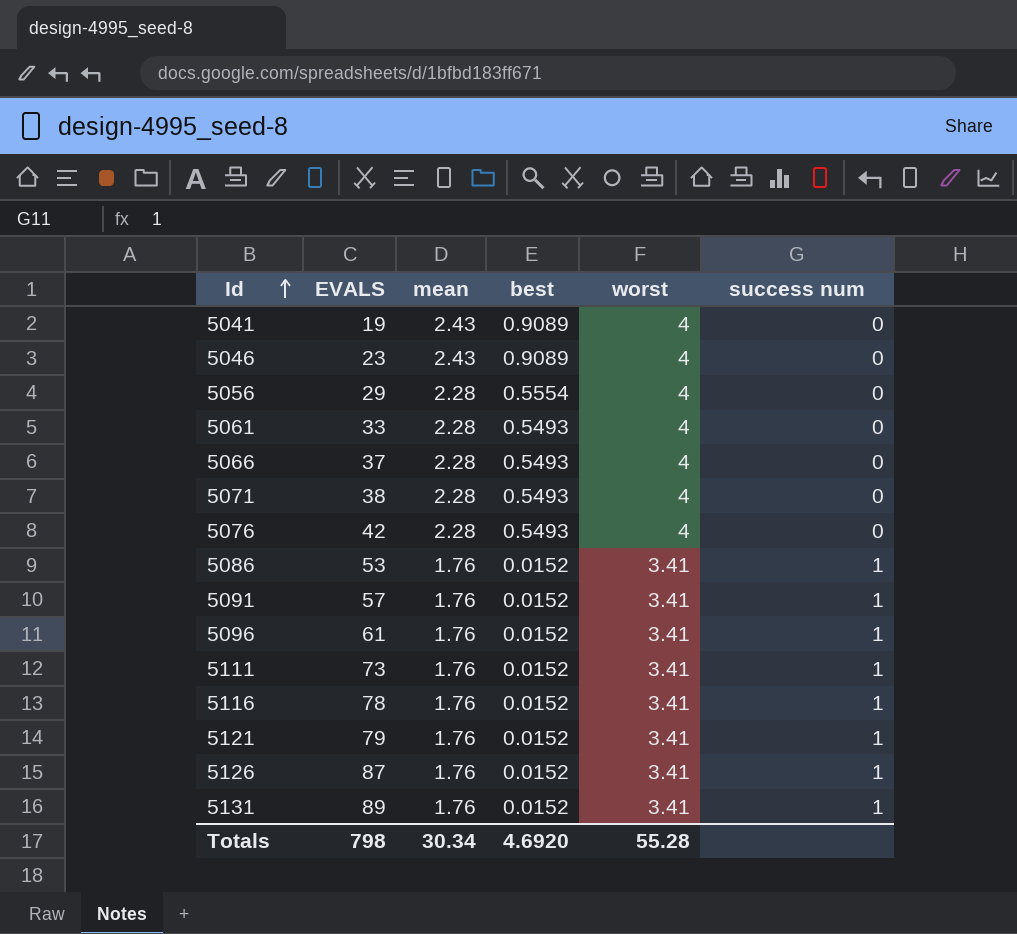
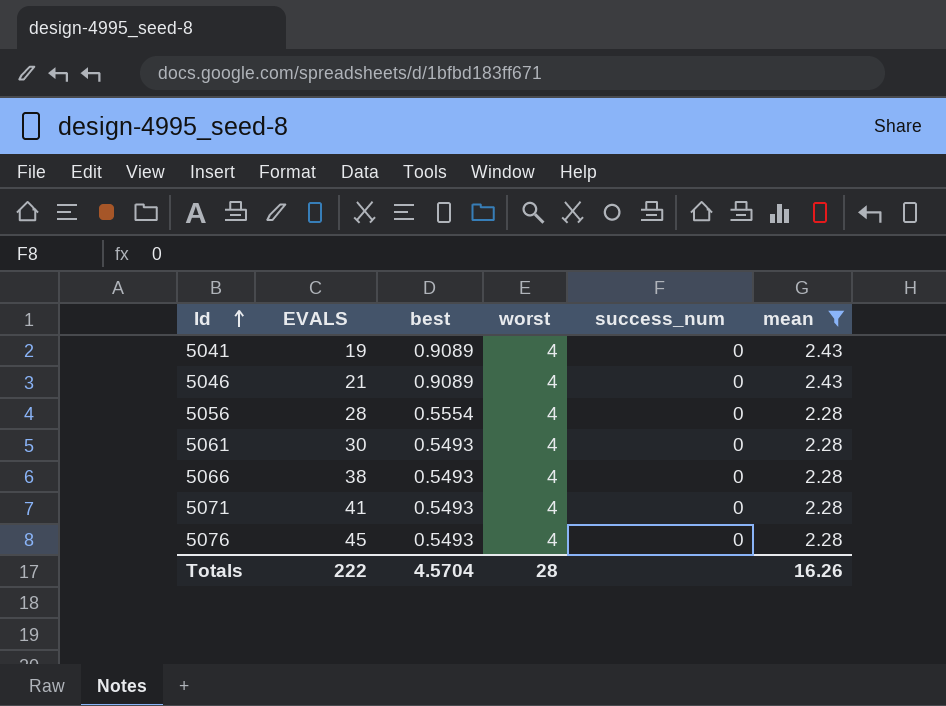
filter: none -> mean != 1.76
column name: success num -> success_num
column mean | position: 3 -> 6
5046 | EVALS: 23 -> 21
5056 | EVALS: 29 -> 28
5061 | EVALS: 33 -> 30
5066 | EVALS: 37 -> 38
5071 | EVALS: 38 -> 41
5076 | EVALS: 42 -> 45
Totals | EVALS: 798 -> 222
Totals | best: 4.6920 -> 4.5704
Totals | worst: 55.28 -> 28
Totals | mean: 30.34 -> 16.26

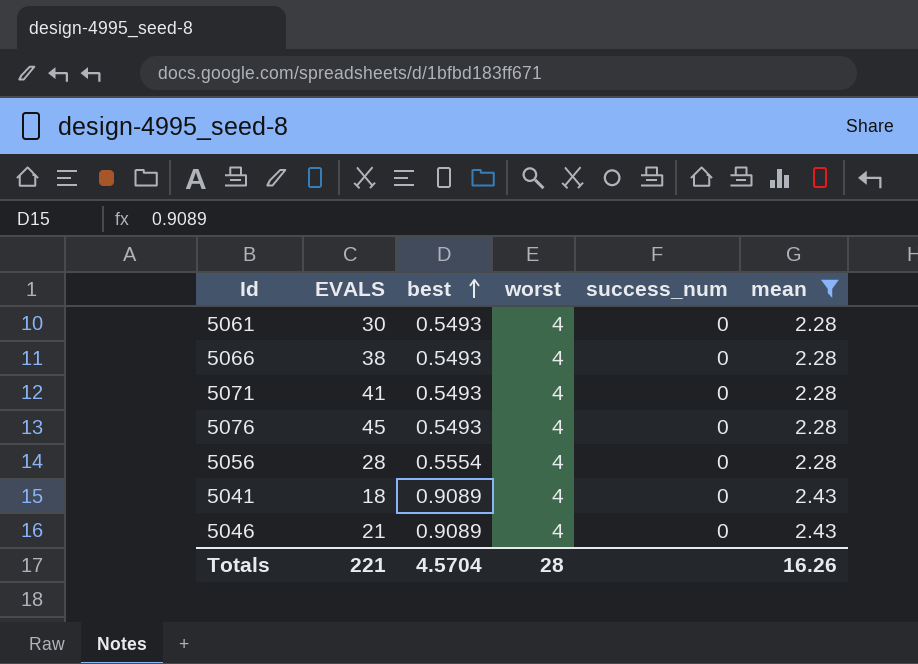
row order: Id ascending -> best ascending
5041 | EVALS: 19 -> 18
Totals | EVALS: 222 -> 221

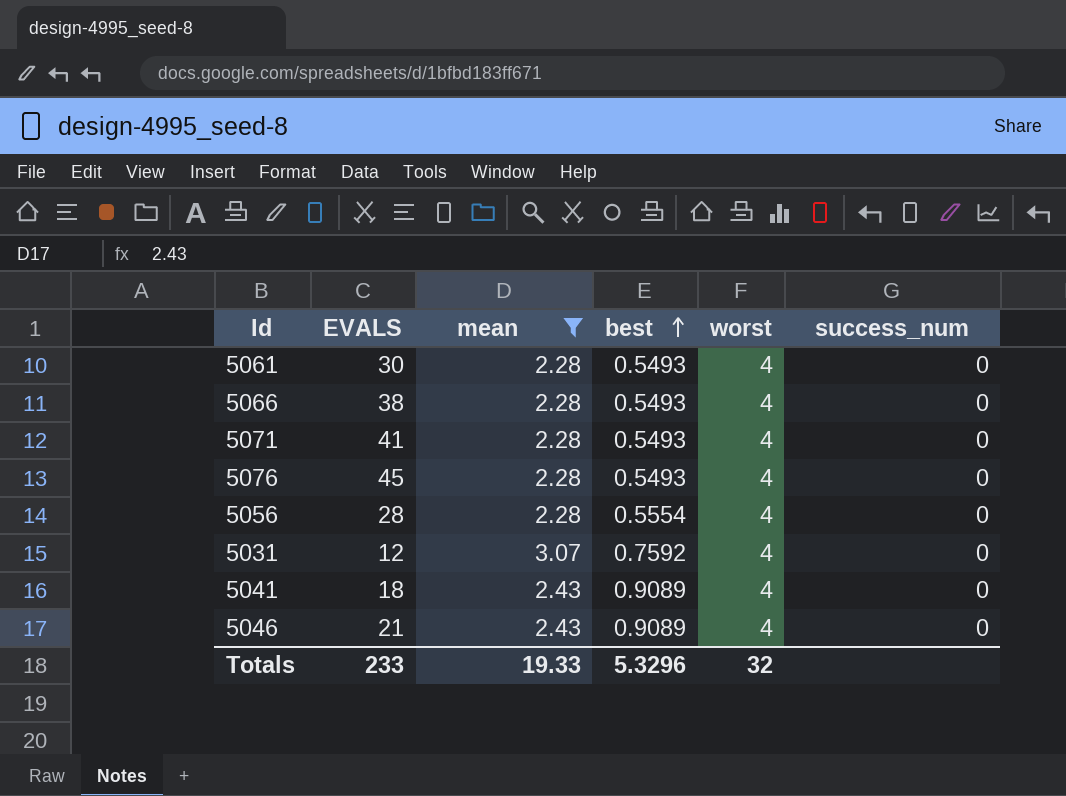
column mean | position: 6 -> 3
row 5031: none -> 12 | 3.07 | 0.7592 | 4 | 0
Totals | EVALS: 221 -> 233
Totals | mean: 16.26 -> 19.33
Totals | best: 4.5704 -> 5.3296
Totals | worst: 28 -> 32

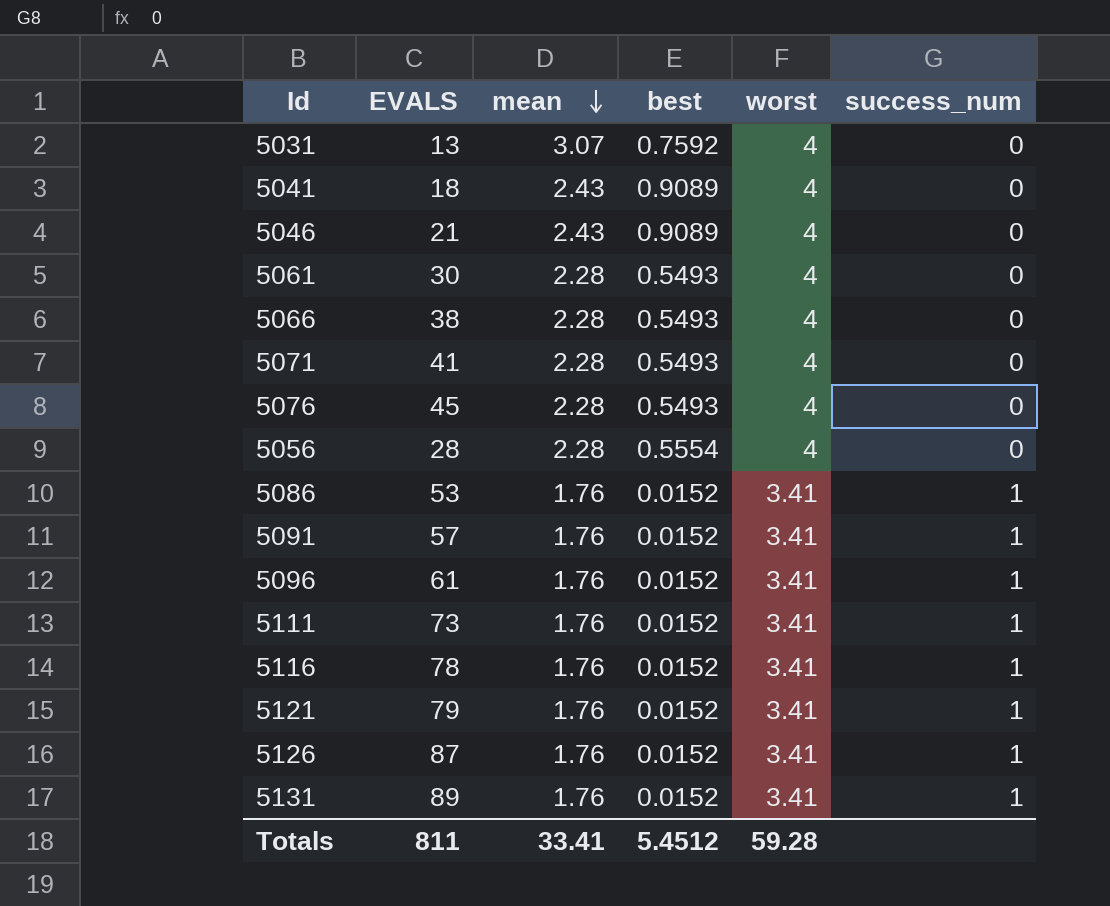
filter: mean != 1.76 -> none
row order: best ascending -> mean descending
5031 | EVALS: 12 -> 13
Totals | EVALS: 233 -> 811
Totals | mean: 19.33 -> 33.41
Totals | best: 5.3296 -> 5.4512
Totals | worst: 32 -> 59.28

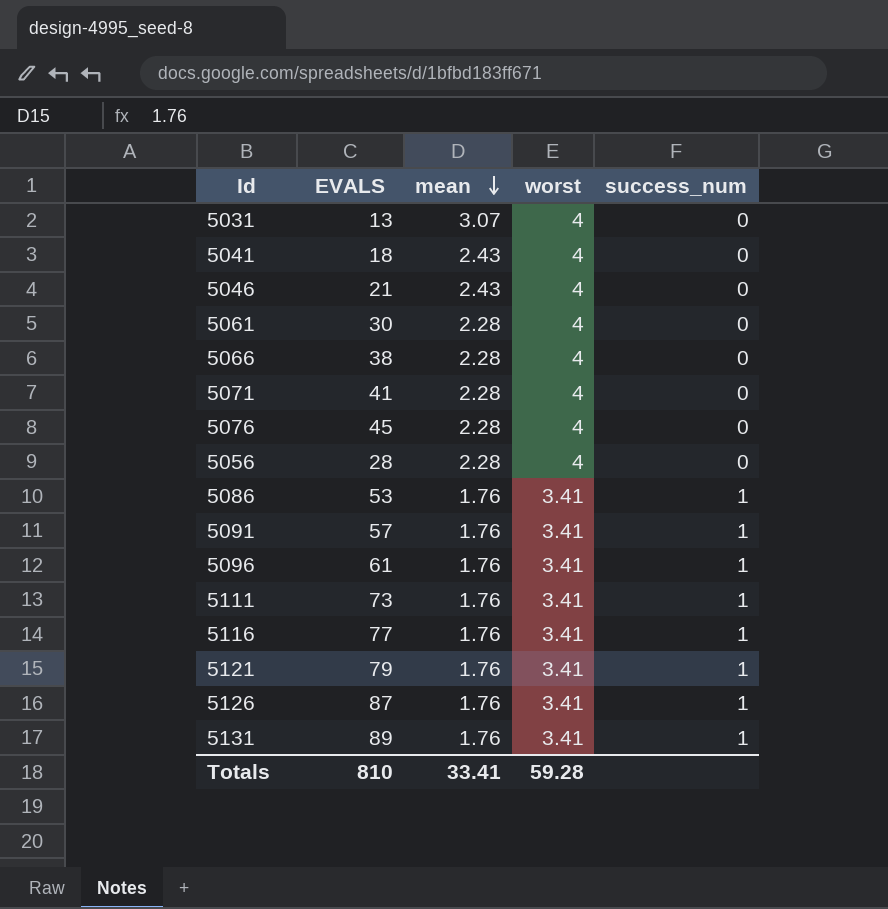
column best | position: 4 -> none
5116 | EVALS: 78 -> 77
Totals | EVALS: 811 -> 810

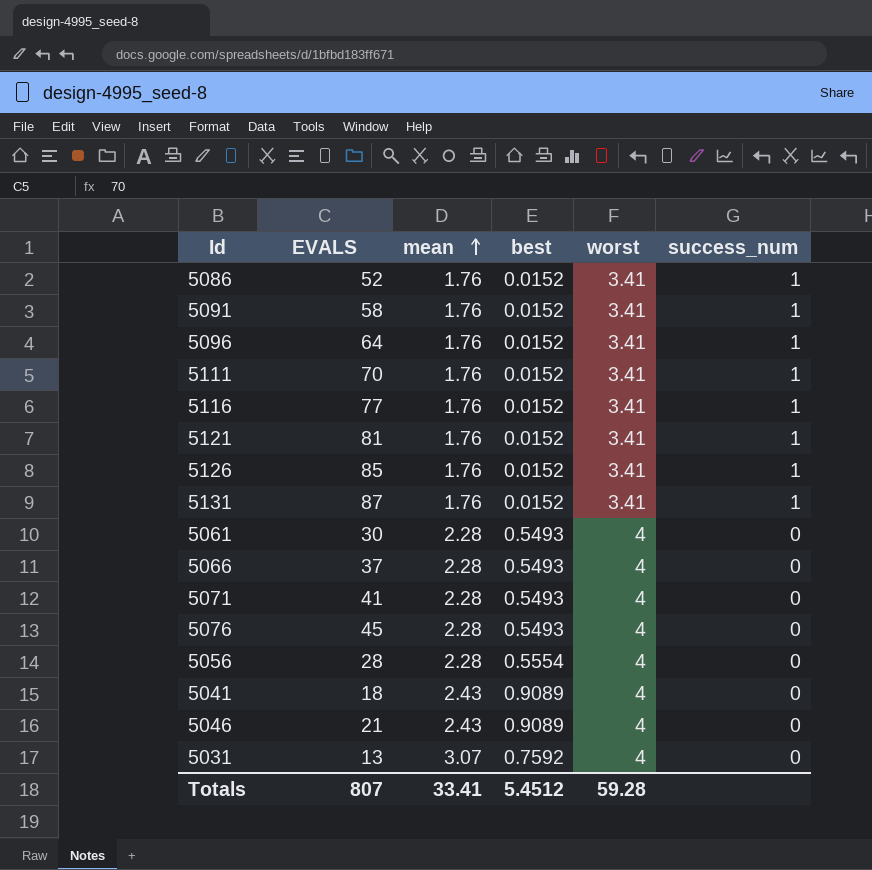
row order: mean descending -> mean ascending
column best | position: none -> 4
5086 | EVALS: 53 -> 52
5091 | EVALS: 57 -> 58
5096 | EVALS: 61 -> 64
5111 | EVALS: 73 -> 70
5121 | EVALS: 79 -> 81
5126 | EVALS: 87 -> 85
5131 | EVALS: 89 -> 87
5066 | EVALS: 38 -> 37
Totals | EVALS: 810 -> 807

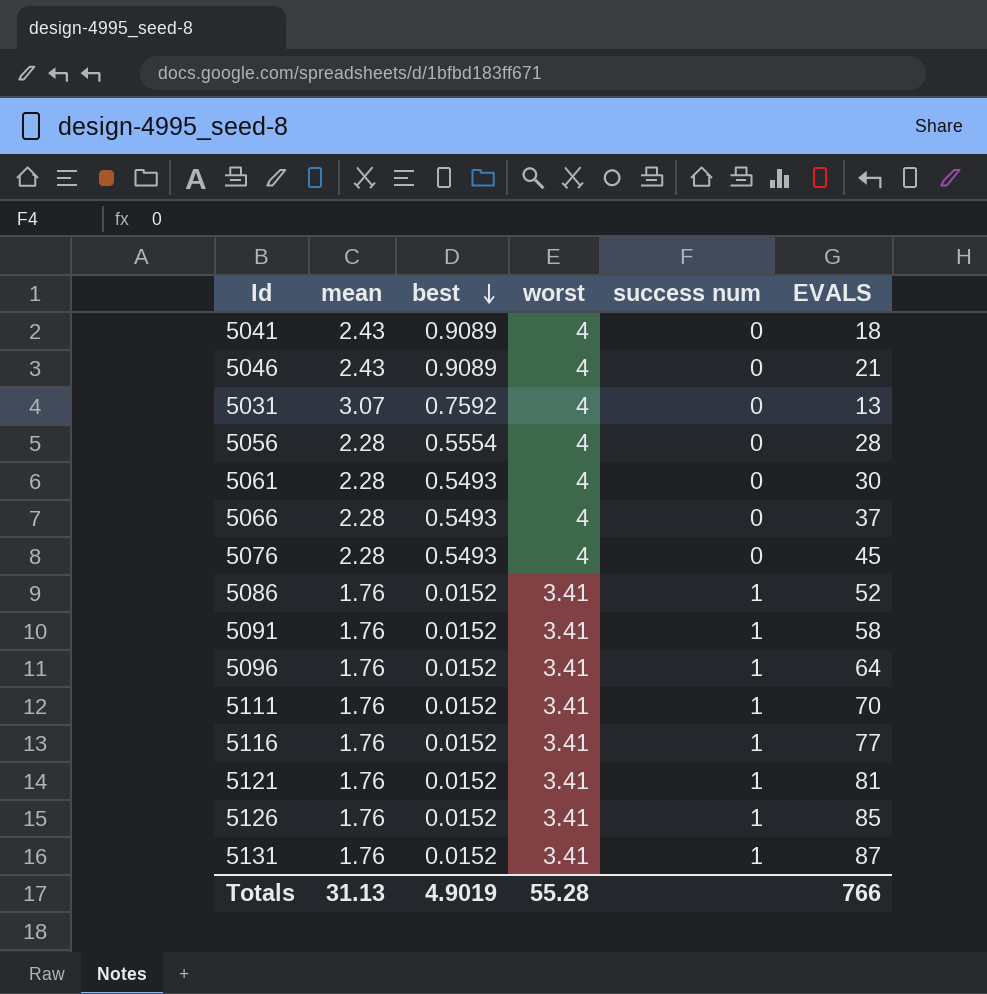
row order: mean ascending -> best descending
column name: success_num -> success num
column EVALS | position: 2 -> 6
row 5071: 41 | 2.28 | 0.5493 | 4 | 0 -> none
Totals | mean: 33.41 -> 31.13
Totals | best: 5.4512 -> 4.9019
Totals | worst: 59.28 -> 55.28
Totals | EVALS: 807 -> 766

